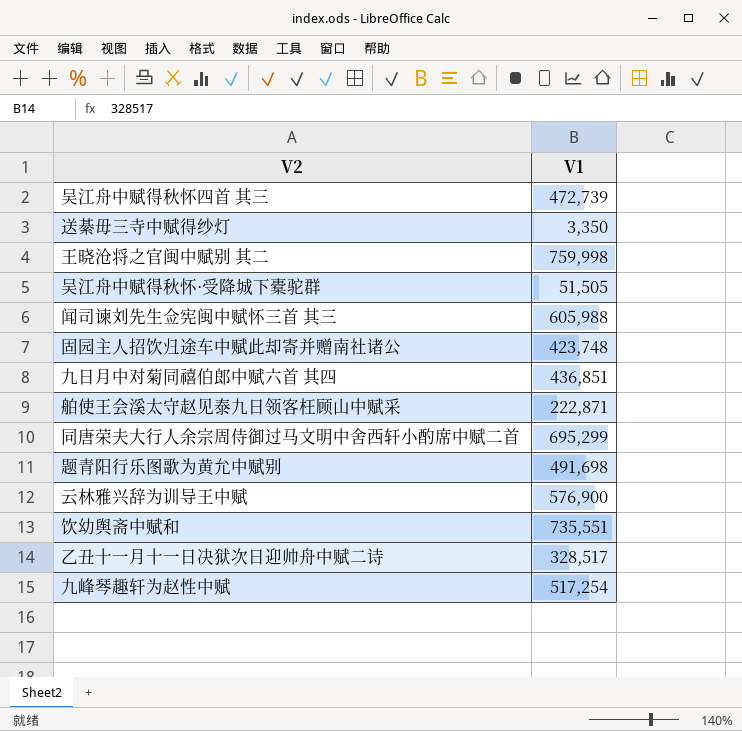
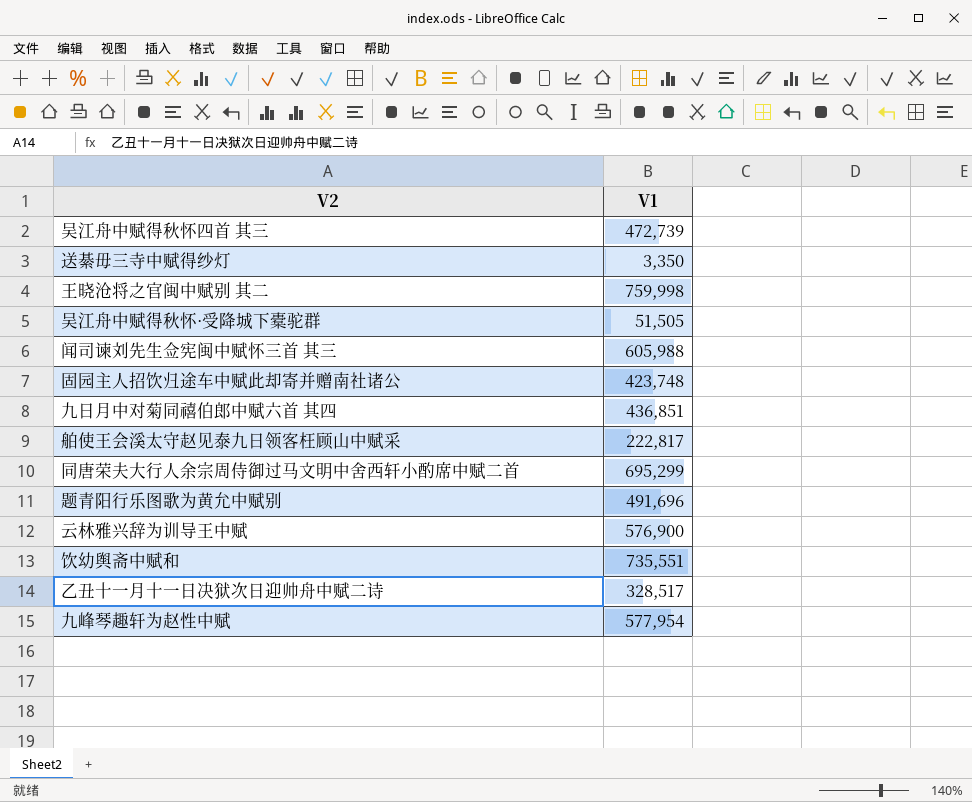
舶使王会溪太守赵见泰九日领客枉顾山中赋采 | V1: 222,871 -> 222,817
题青阳行乐图歌为黄允中赋别 | V1: 491,698 -> 491,696
九峰琴趣轩为赵性中赋 | V1: 517,254 -> 577,954

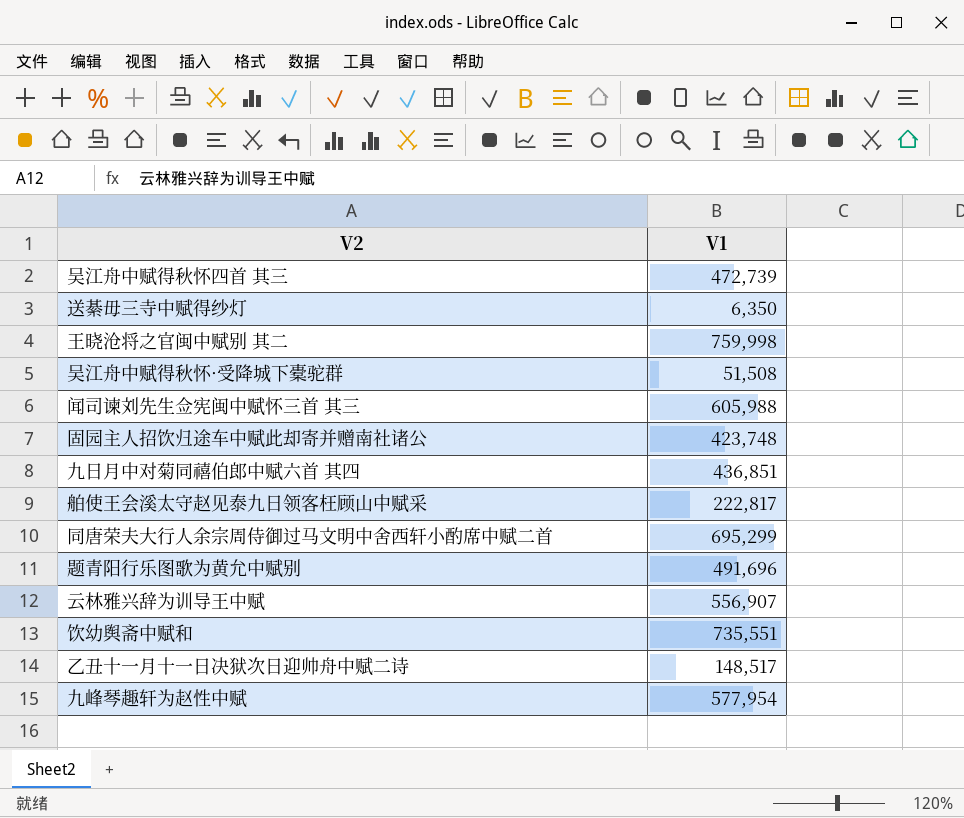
送綦毋三寺中赋得纱灯 | V1: 3,350 -> 6,350
吴江舟中赋得秋怀·受降城下橐驼群 | V1: 51,505 -> 51,508
云林雅兴辞为训导王中赋 | V1: 576,900 -> 556,907
乙丑十一月十一日决狱次日迎帅舟中赋二诗 | V1: 328,517 -> 148,517

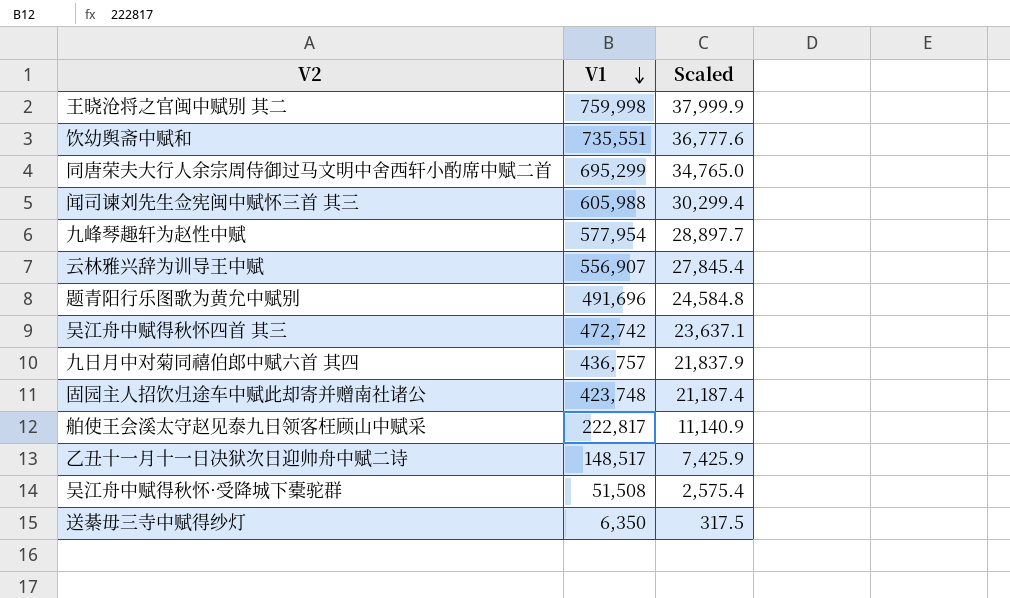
row order: none -> V1 descending
column Scaled | formula: none -> [V1] * 0.05
吴江舟中赋得秋怀四首 其三 | V1: 472,739 -> 472,742
九日月中对菊同禧伯郎中赋六首 其四 | V1: 436,851 -> 436,757

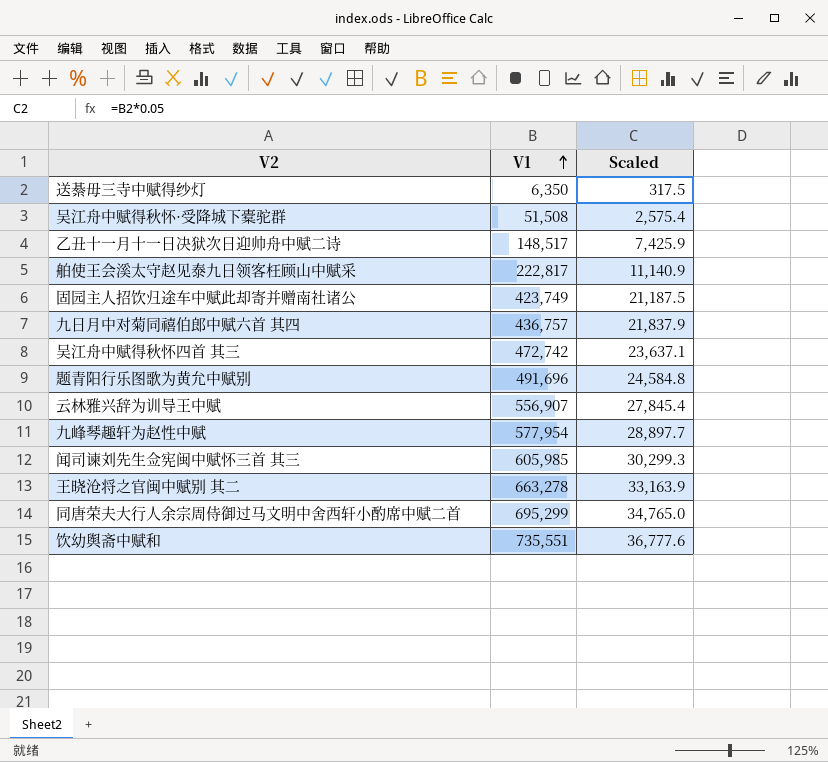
row order: V1 descending -> V1 ascending
固园主人招饮归途车中赋此却寄并赠南社诸公 | V1: 423,748 -> 423,749
固园主人招饮归途车中赋此却寄并赠南社诸公 | Scaled: 21,187.4 -> 21,187.5
闻司谏刘先生佥宪闽中赋怀三首 其三 | V1: 605,988 -> 605,985
闻司谏刘先生佥宪闽中赋怀三首 其三 | Scaled: 30,299.4 -> 30,299.3
王晓沧将之官闽中赋别 其二 | V1: 759,998 -> 663,278
王晓沧将之官闽中赋别 其二 | Scaled: 37,999.9 -> 33,163.9

